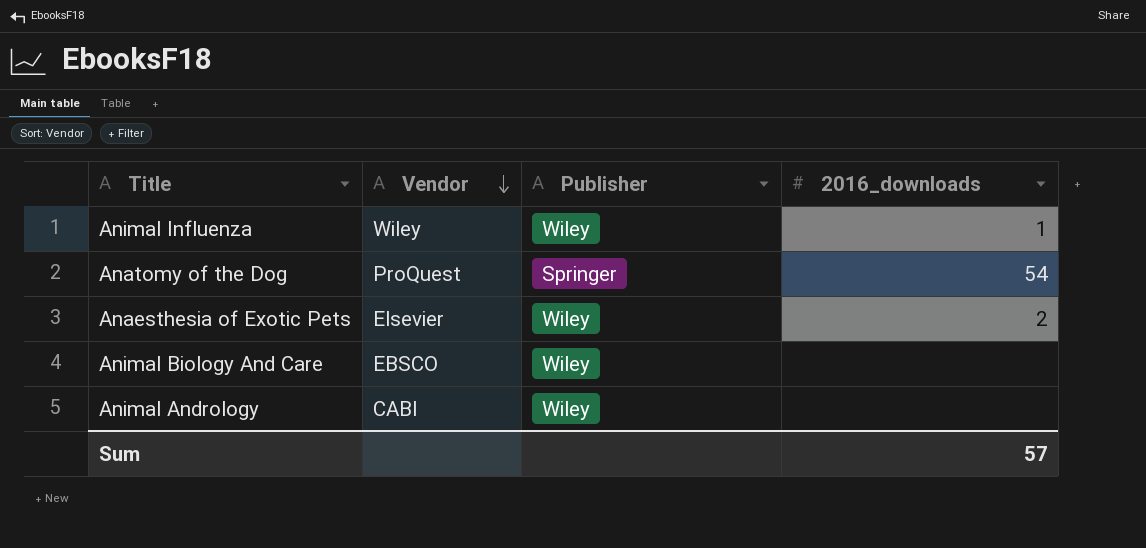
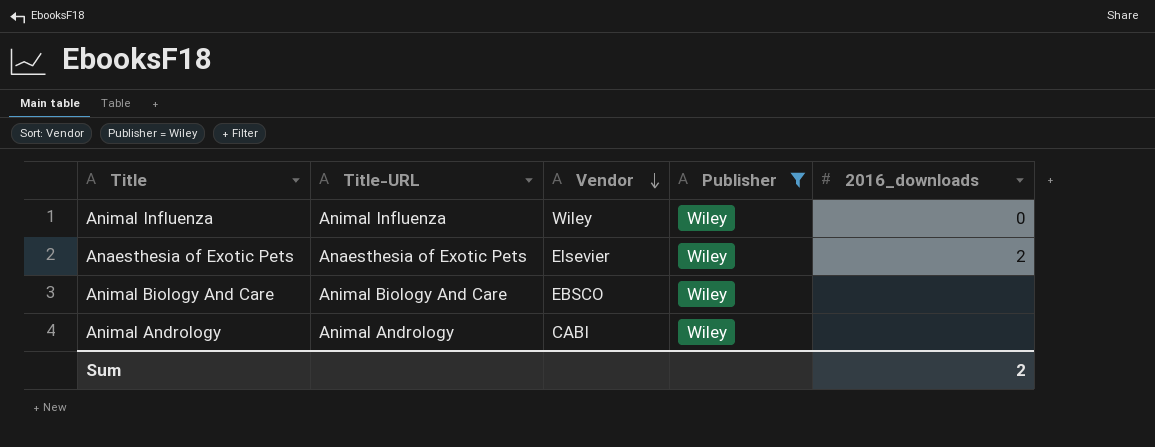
filter: none -> Publisher = Wiley
column Title-URL | position: none -> 2
Animal Influenza | 2016_downloads: 1 -> 0
Sum | 2016_downloads: 57 -> 2

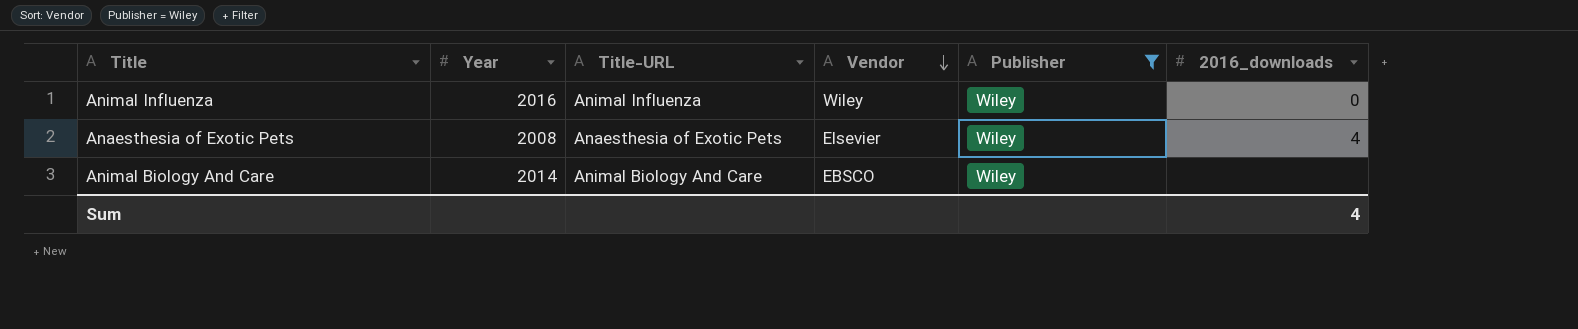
column Year | position: none -> 2
row Animal Andrology: Animal Andrology | CABI | Wiley | none -> none
Anaesthesia of Exotic Pets | 2016_downloads: 2 -> 4
Sum | 2016_downloads: 2 -> 4

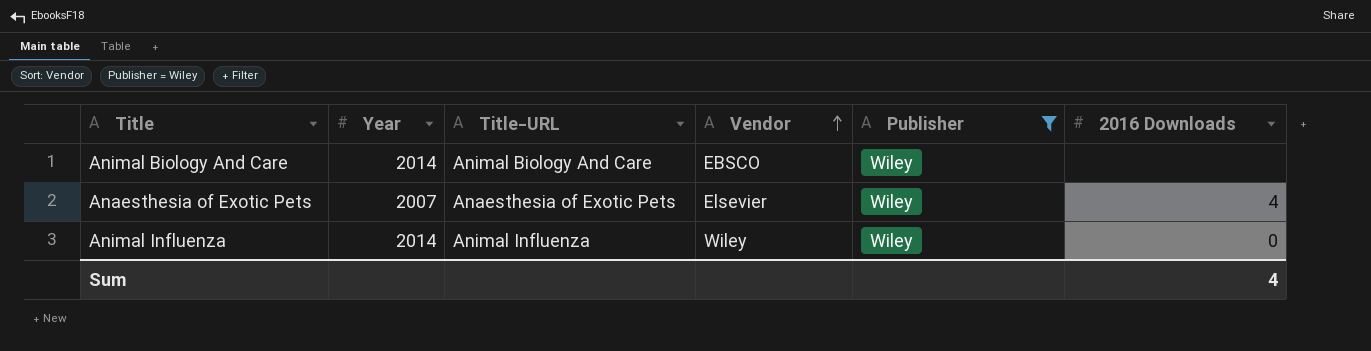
row order: Vendor descending -> Vendor ascending
column name: 2016_downloads -> 2016 Downloads
Anaesthesia of Exotic Pets | Year: 2008 -> 2007
Animal Influenza | Year: 2016 -> 2014

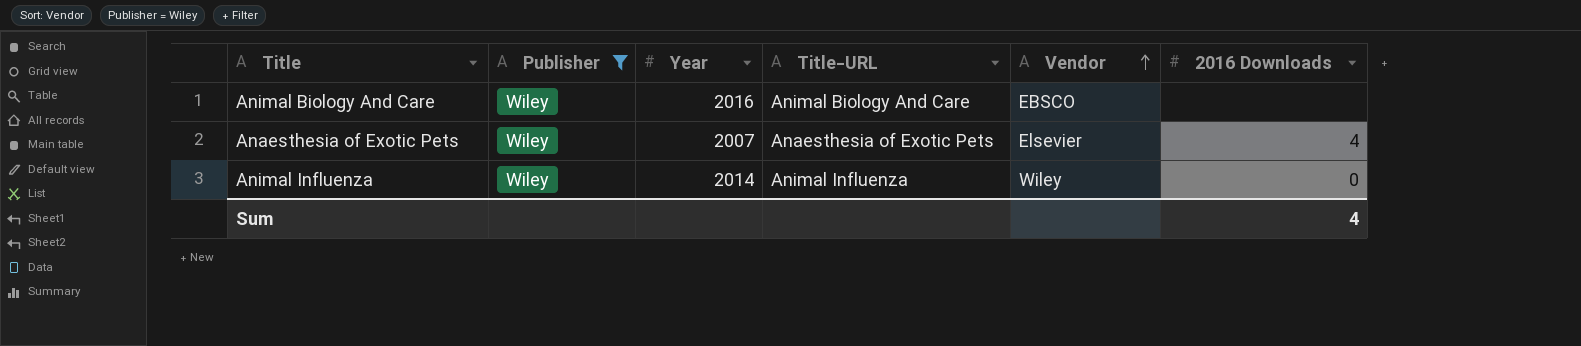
column Publisher | position: 5 -> 2
Animal Biology And Care | Year: 2014 -> 2016

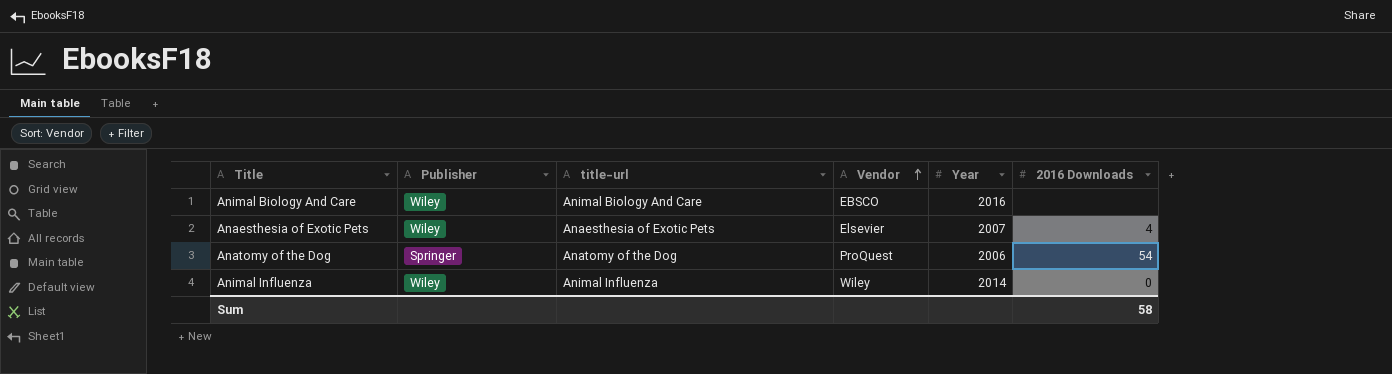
filter: Publisher = Wiley -> none
column name: Title-URL -> title-url
column Year | position: 3 -> 5
Sum | 2016 Downloads: 4 -> 58

